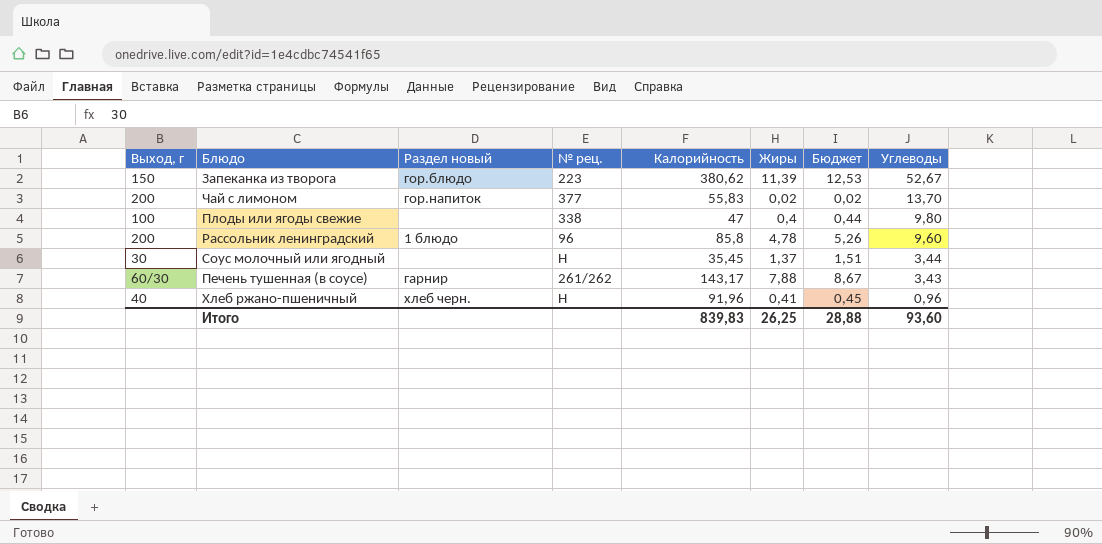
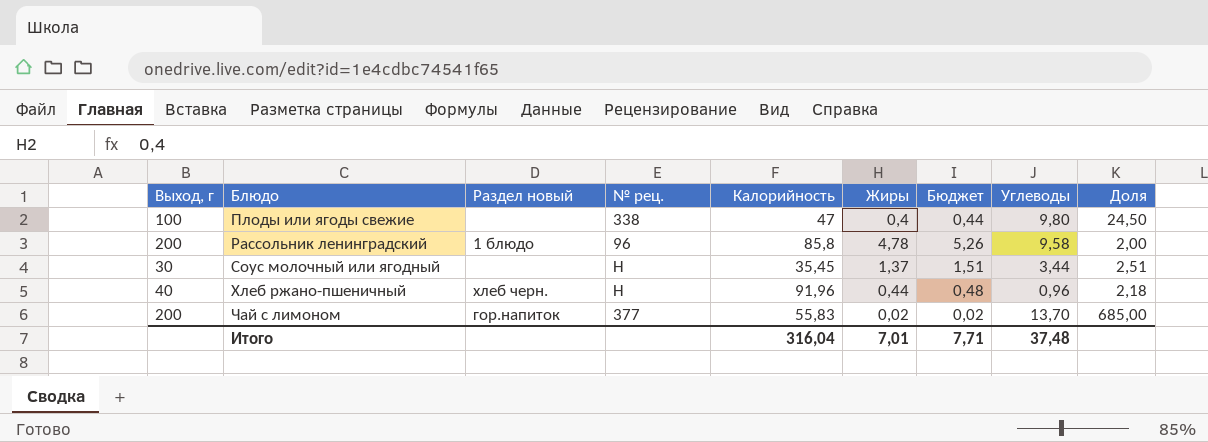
row order: Углеводы descending -> Блюдо ascending
column Доля | formula: none -> [Углеводы] / [Жиры]
row Запеканка из творога: 150 | гор.блюдо | 223 | 380,62 | 11,39 | 12,53 | 52,67 -> none
row Печень тушенная (в соусе): 60/30 | гарнир | 261/262 | 143,17 | 7,88 | 8,67 | 3,43 -> none
Рассольник ленинградский | Углеводы: 9,60 -> 9,58
Хлеб ржано-пшеничный | Жиры: 0,41 -> 0,44
Хлеб ржано-пшеничный | Бюджет: 0,45 -> 0,48
Итого | Калорийность: 839,83 -> 316,04
Итого | Жиры: 26,25 -> 7,01
Итого | Бюджет: 28,88 -> 7,71
Итого | Углеводы: 93,60 -> 37,48

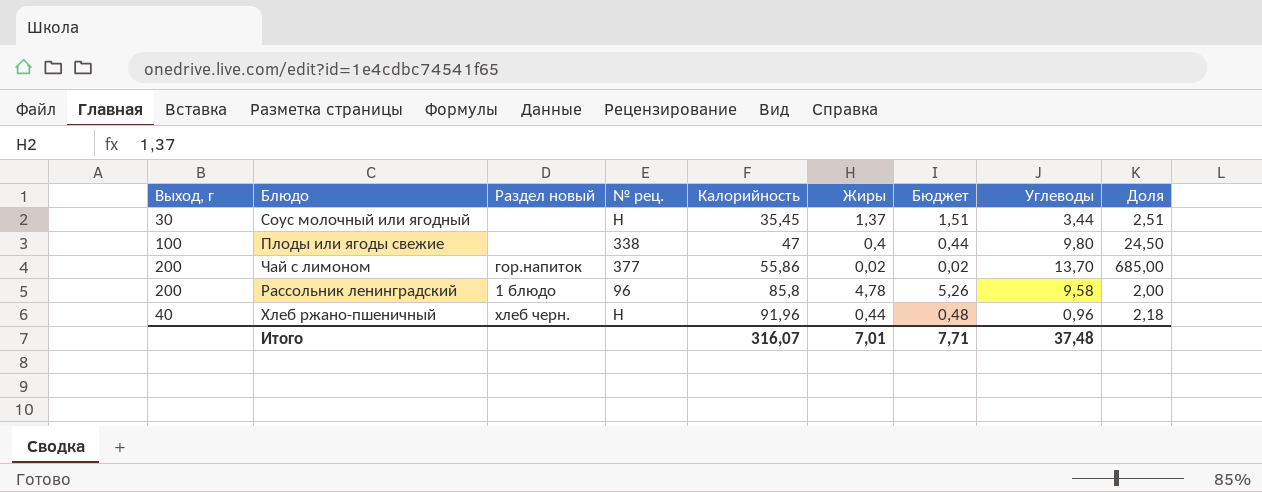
row order: Блюдо ascending -> Калорийность ascending
Чай с лимоном | Калорийность: 55,83 -> 55,86
Итого | Калорийность: 316,04 -> 316,07

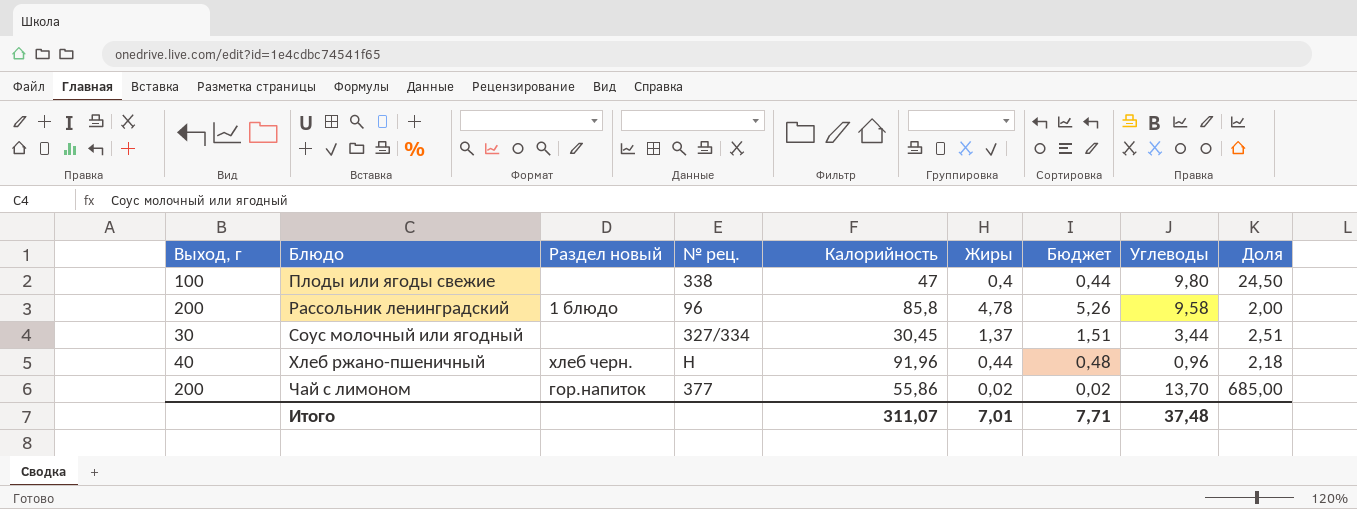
row order: Калорийность ascending -> Блюдо ascending
Соус молочный или ягодный | № рец.: Н -> 327/334
Соус молочный или ягодный | Калорийность: 35,45 -> 30,45
Итого | Калорийность: 316,07 -> 311,07

